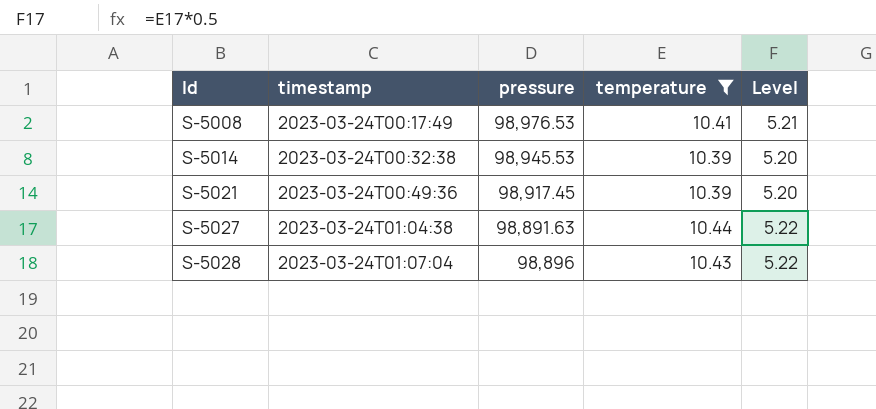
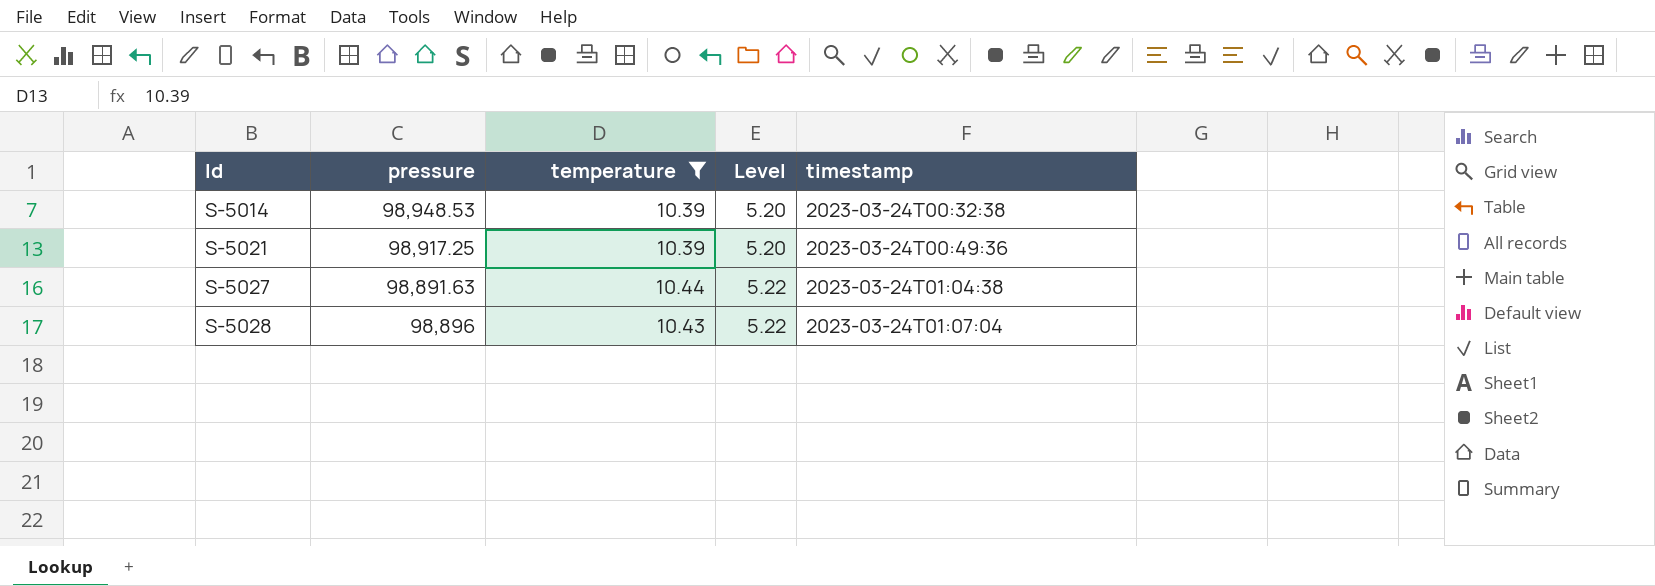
column timestamp | position: 2 -> 5
row S-5008: 2023-03-24T00:17:49 | 98,976.53 | 10.41 | 5.21 -> none
S-5014 | pressure: 98,945.53 -> 98,948.53
S-5021 | pressure: 98,917.45 -> 98,917.25

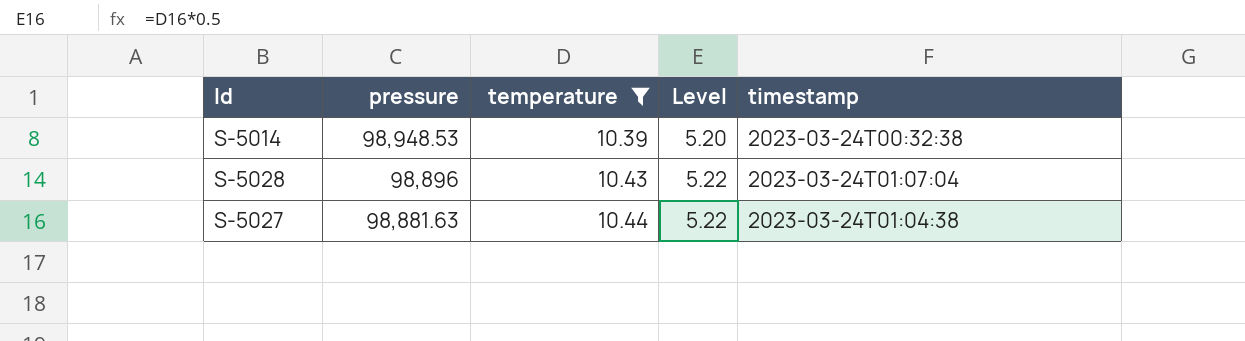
row order: Id ascending -> pressure descending
row S-5021: 98,917.25 | 10.39 | 5.20 | 2023-03-24T00:49:36 -> none
S-5027 | pressure: 98,891.63 -> 98,881.63

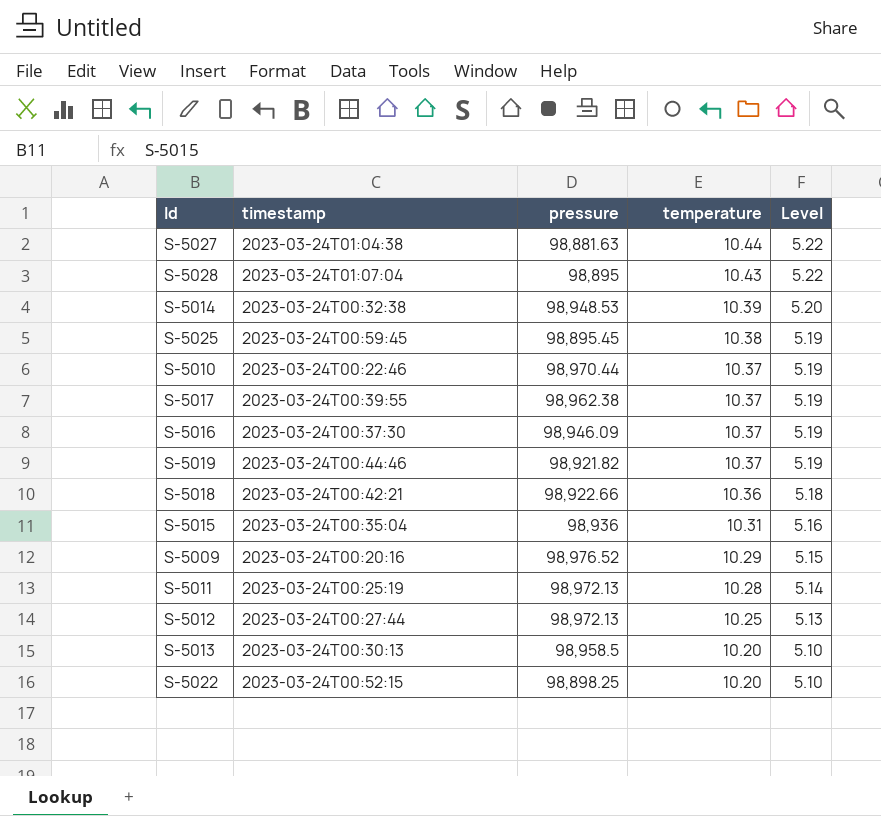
filter: temperature >= 10.39 -> none
row order: pressure descending -> temperature descending
column timestamp | position: 5 -> 2
S-5028 | pressure: 98,896 -> 98,895

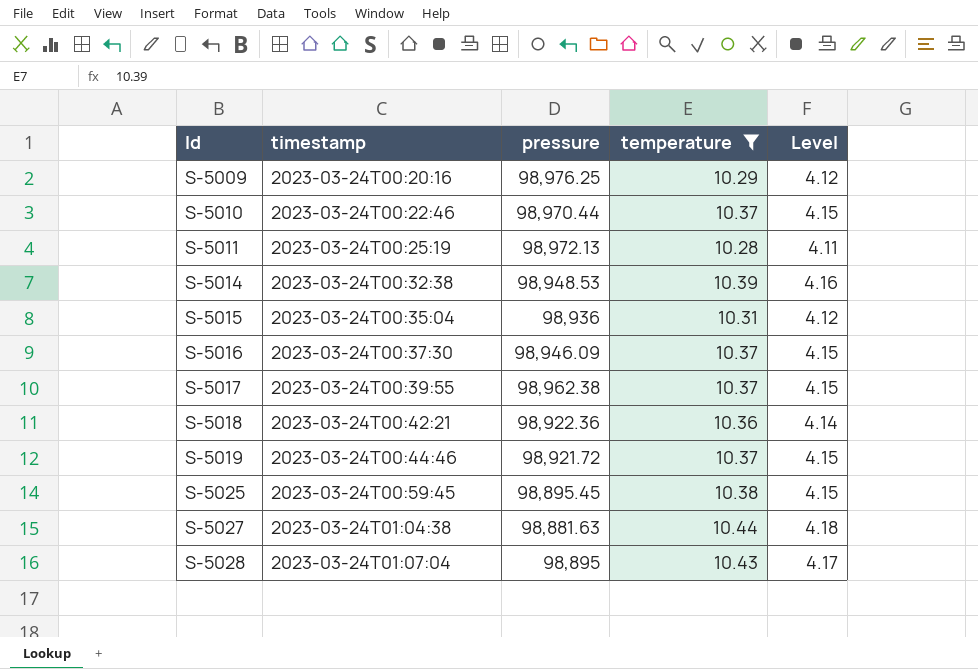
filter: none -> temperature >= 10.28
row order: temperature descending -> Id ascending
column Level | formula: [temperature] * 0.5 -> [temperature] * 0.4
S-5009 | pressure: 98,976.52 -> 98,976.25
S-5018 | pressure: 98,922.66 -> 98,922.36
S-5019 | pressure: 98,921.82 -> 98,921.72

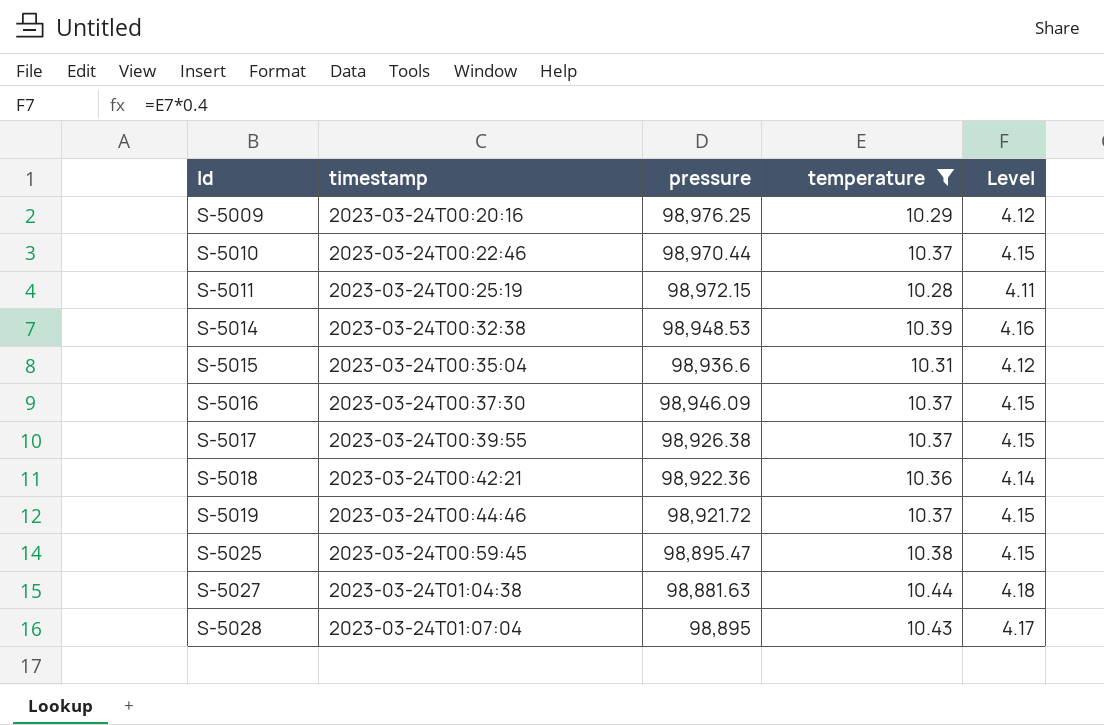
S-5011 | pressure: 98,972.13 -> 98,972.15
S-5015 | pressure: 98,936 -> 98,936.6
S-5017 | pressure: 98,962.38 -> 98,926.38
S-5025 | pressure: 98,895.45 -> 98,895.47

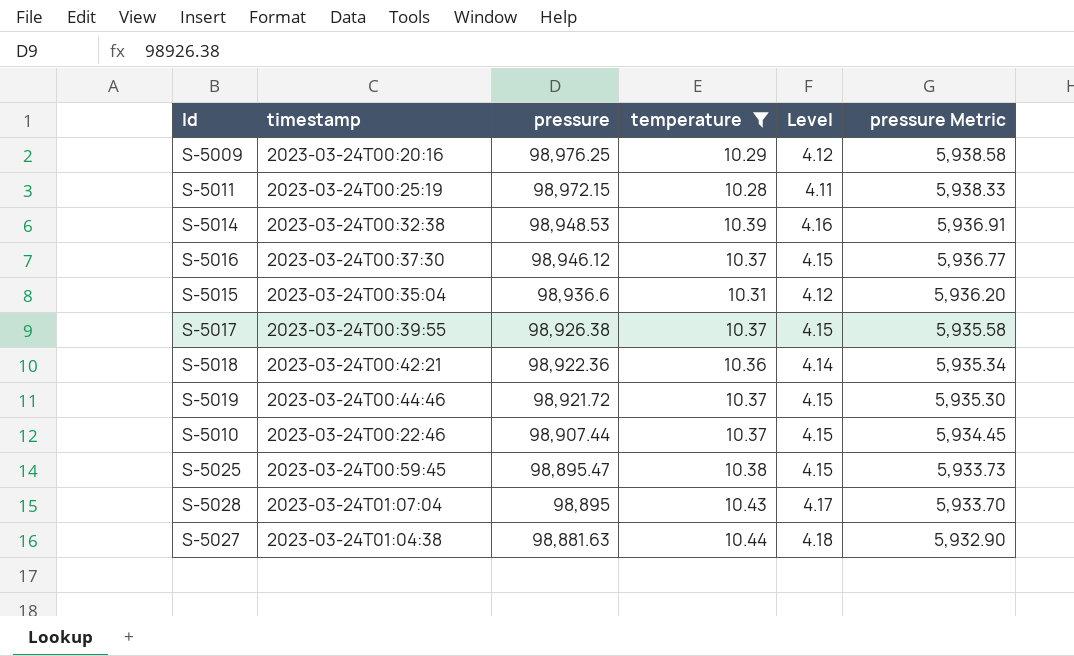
row order: Id ascending -> pressure descending
column pressure Metric | formula: none -> [pressure] * 0.06
S-5016 | pressure: 98,946.09 -> 98,946.12
S-5010 | pressure: 98,970.44 -> 98,907.44

